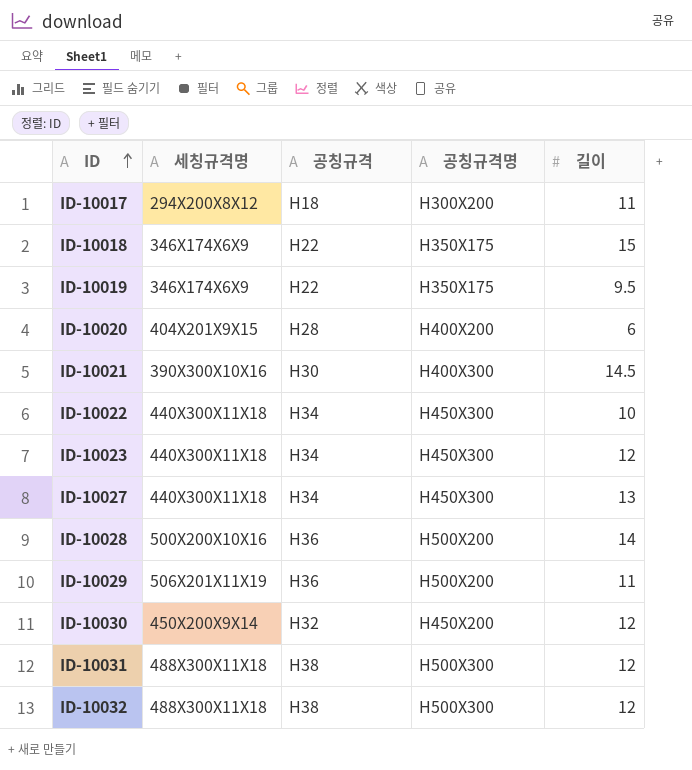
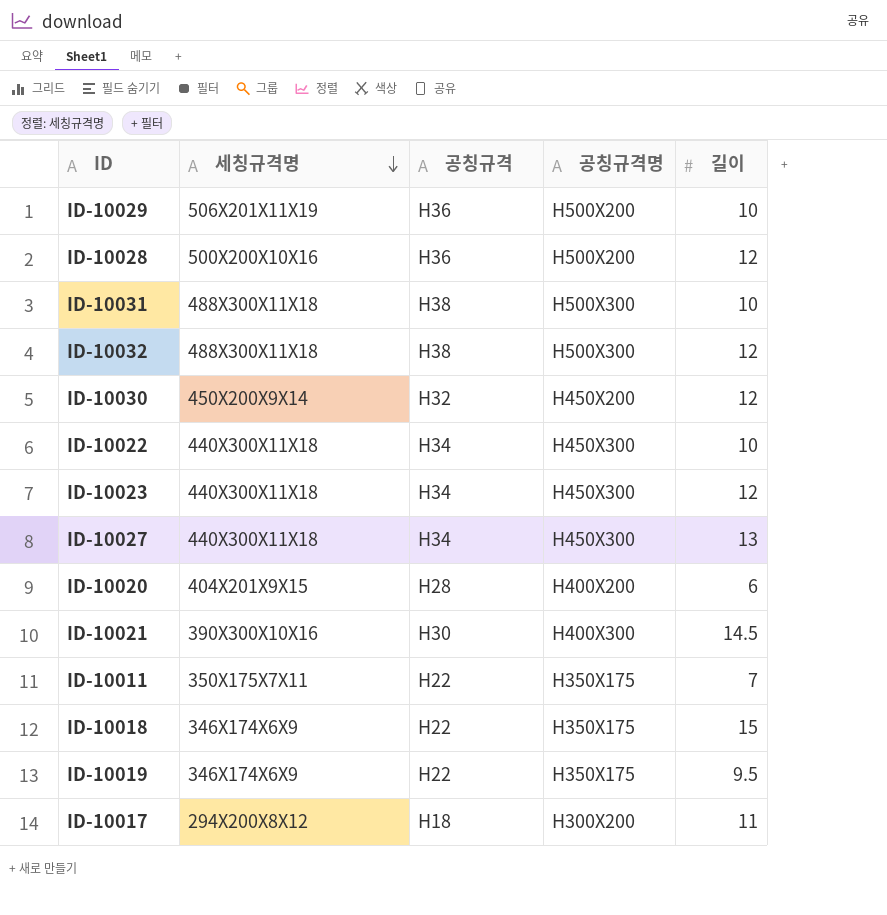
row order: ID ascending -> 세칭규격명 descending
ID-10029 | 길이: 11 -> 10
ID-10028 | 길이: 14 -> 12
ID-10031 | 길이: 12 -> 10
row ID-10011: none -> 350X175X7X11 | H22 | H350X175 | 7

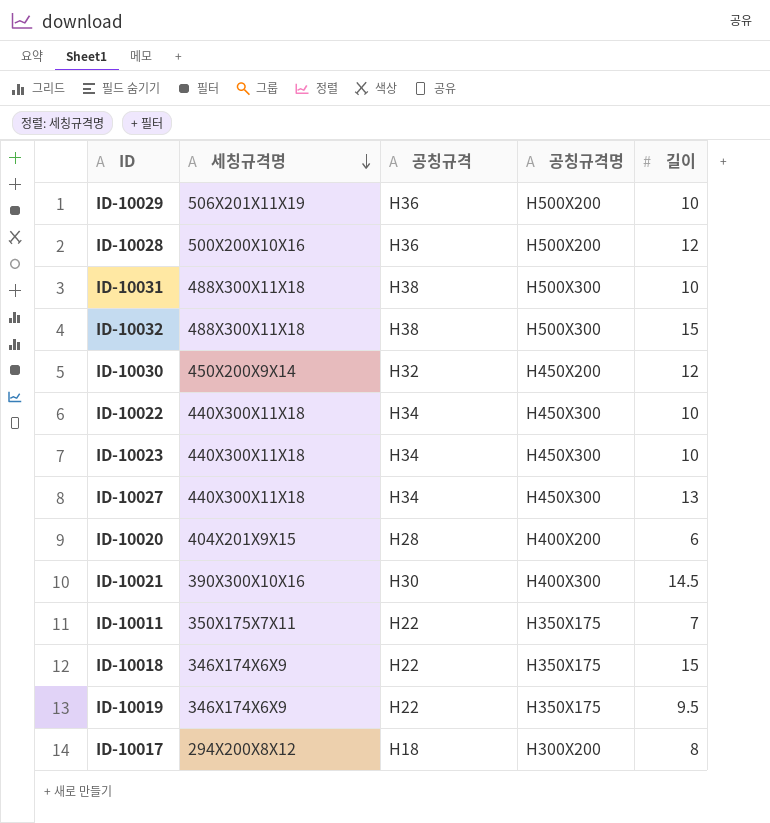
ID-10032 | 길이: 12 -> 15
ID-10023 | 길이: 12 -> 10
ID-10017 | 길이: 11 -> 8

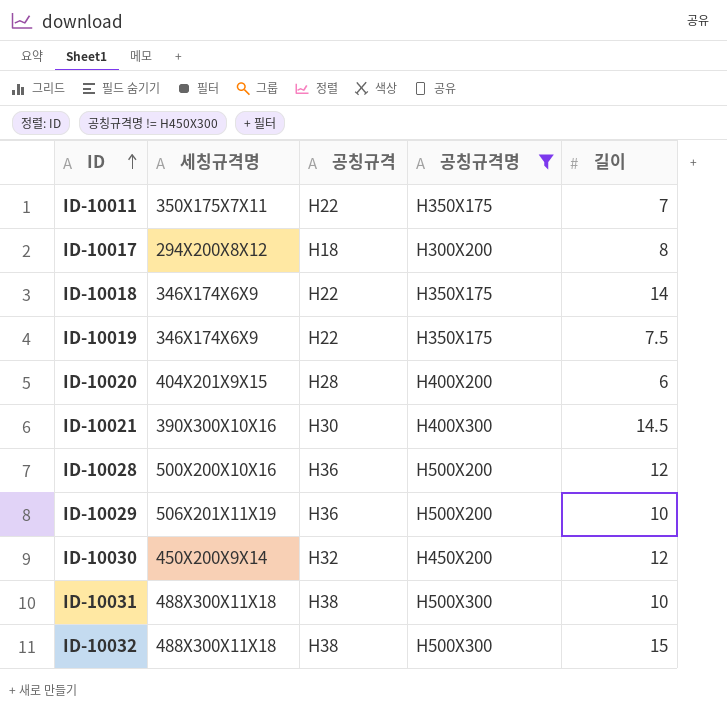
filter: none -> 공칭규격명 != H450X300
row order: 세칭규격명 descending -> ID ascending
ID-10018 | 길이: 15 -> 14
ID-10019 | 길이: 9.5 -> 7.5

